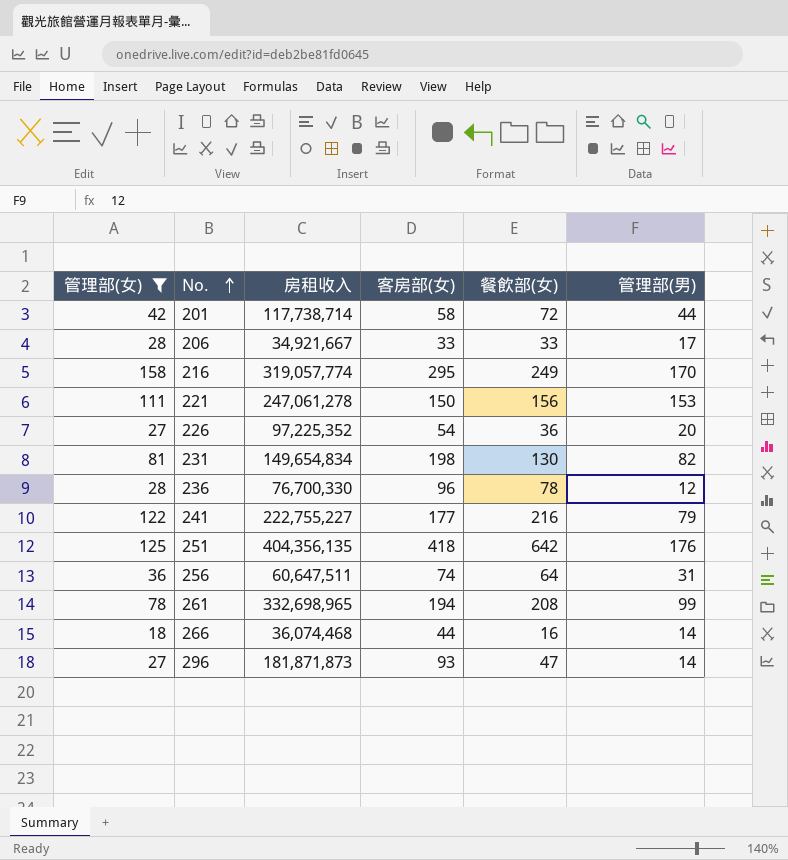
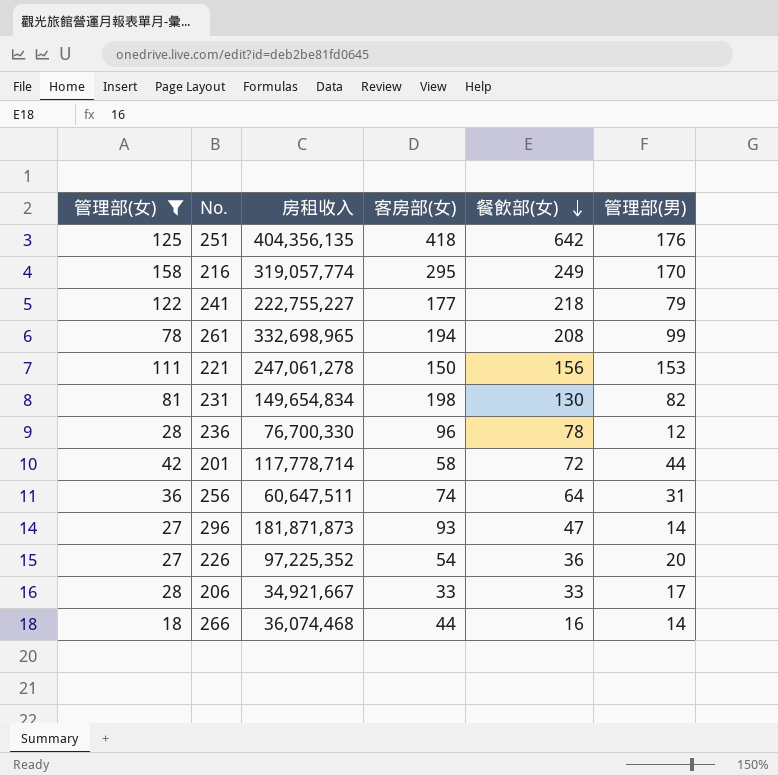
row order: No. ascending -> 餐飲部(女) descending
241 | 餐飲部(女): 216 -> 218
201 | 房租收入: 117,738,714 -> 117,778,714

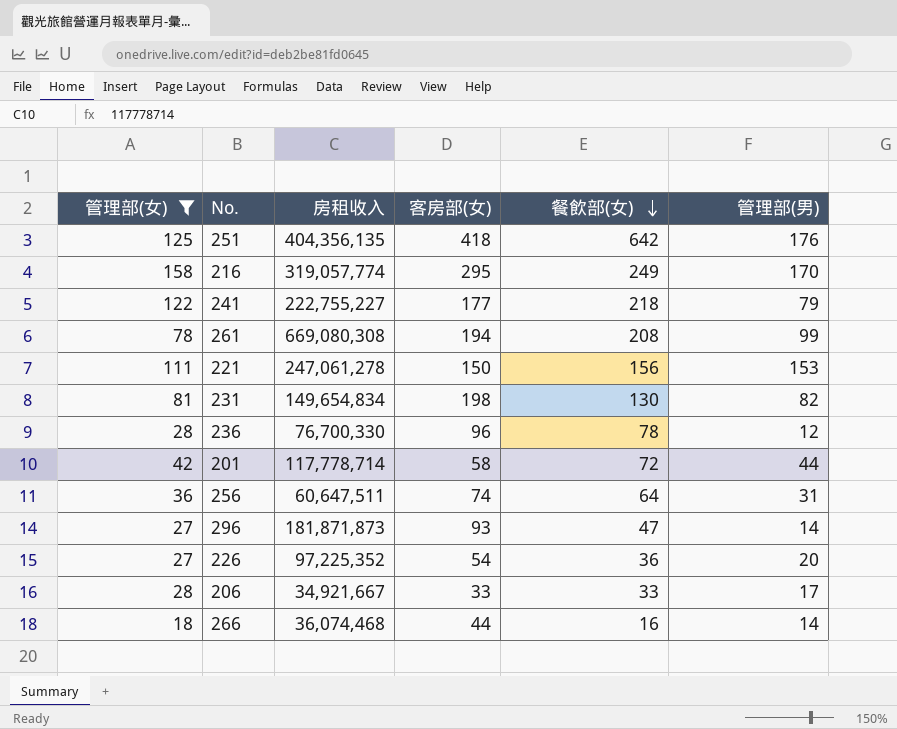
261 | 房租收入: 332,698,965 -> 669,080,308

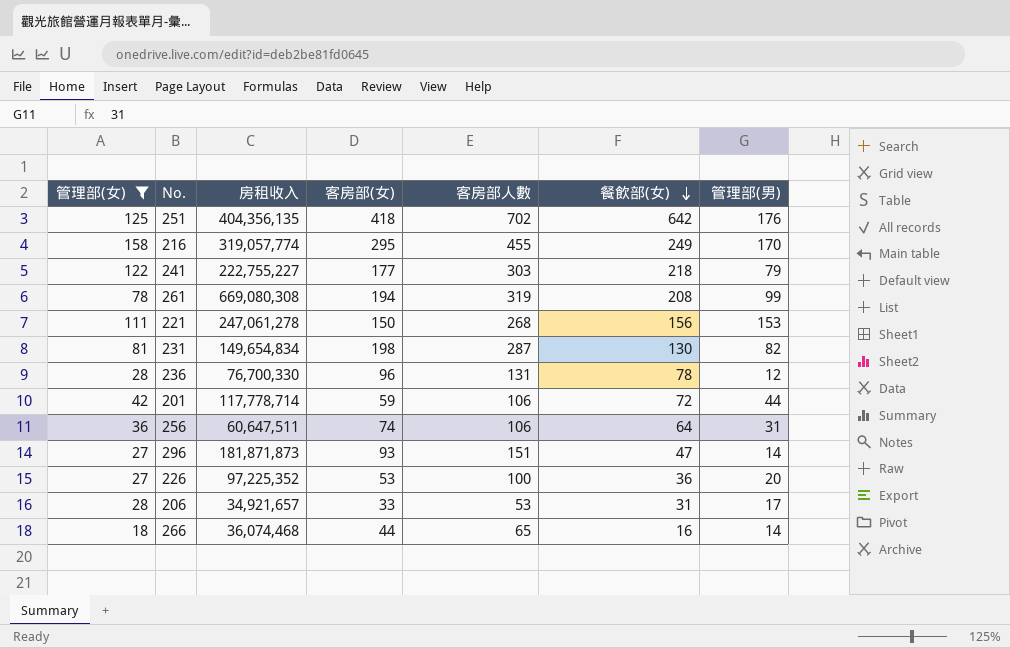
column 客房部人數 | position: none -> 5
201 | 客房部(女): 58 -> 59
226 | 客房部(女): 54 -> 53
206 | 房租收入: 34,921,667 -> 34,921,657
206 | 餐飲部(女): 33 -> 31

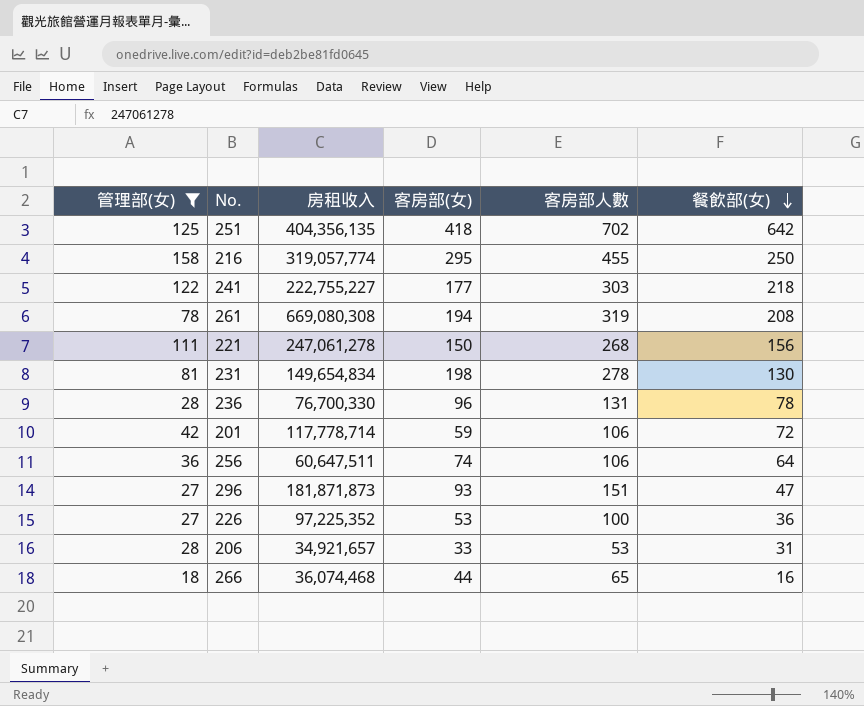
column 管理部(男) | position: 7 -> none
216 | 餐飲部(女): 249 -> 250
231 | 客房部人數: 287 -> 278

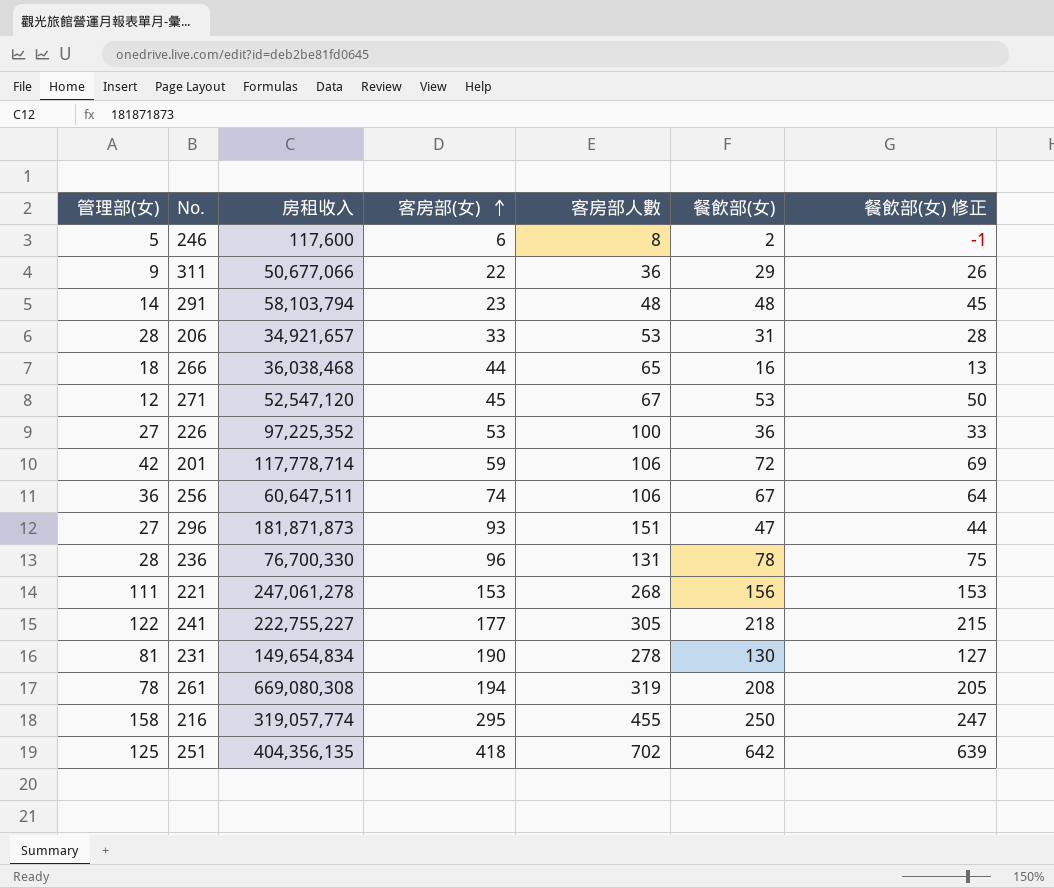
filter: 管理部(女) >= 18 -> none
row order: 餐飲部(女) descending -> 客房部(女) ascending
column 餐飲部(女) 修正 | formula: none -> [餐飲部(女)] - 3
266 | 房租收入: 36,074,468 -> 36,038,468
256 | 餐飲部(女): 64 -> 67
221 | 客房部(女): 150 -> 153
241 | 客房部人數: 303 -> 305
231 | 客房部(女): 198 -> 190

